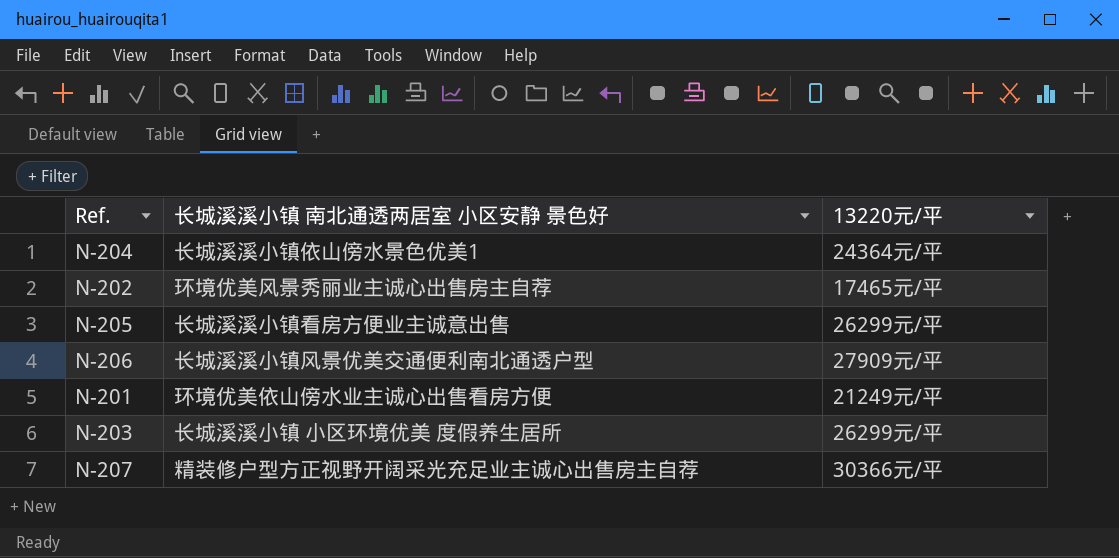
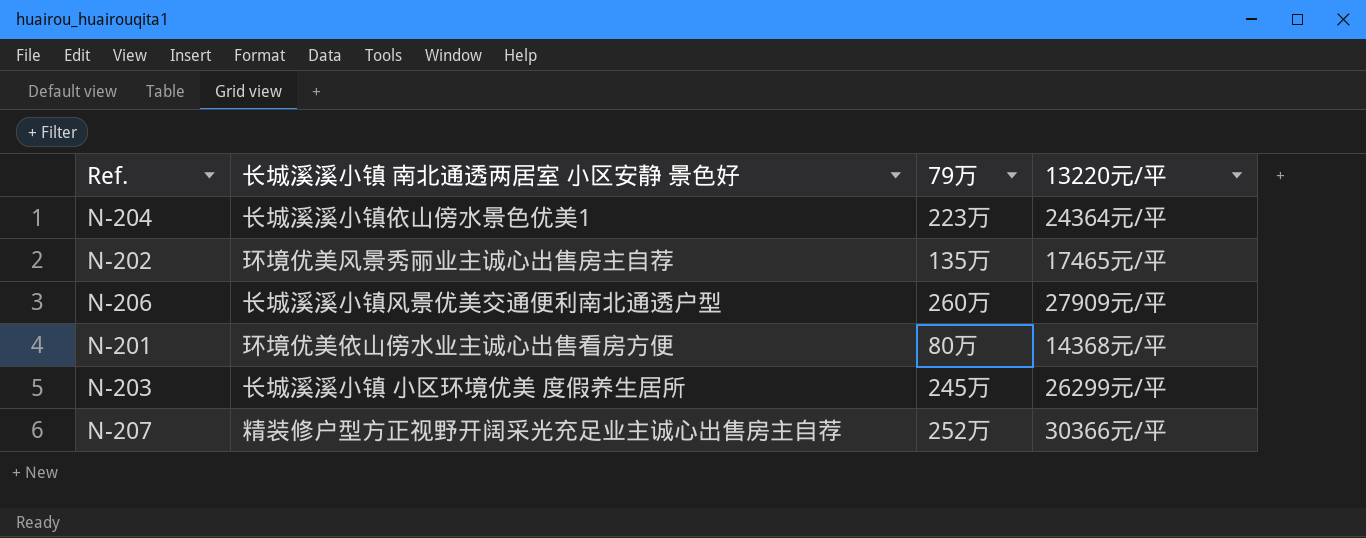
column 79万 | position: none -> 3
row N-205: 长城溪溪小镇看房方便业主诚意出售 | 26299元/平 -> none
N-201 | 13220元/平: 21249元/平 -> 14368元/平

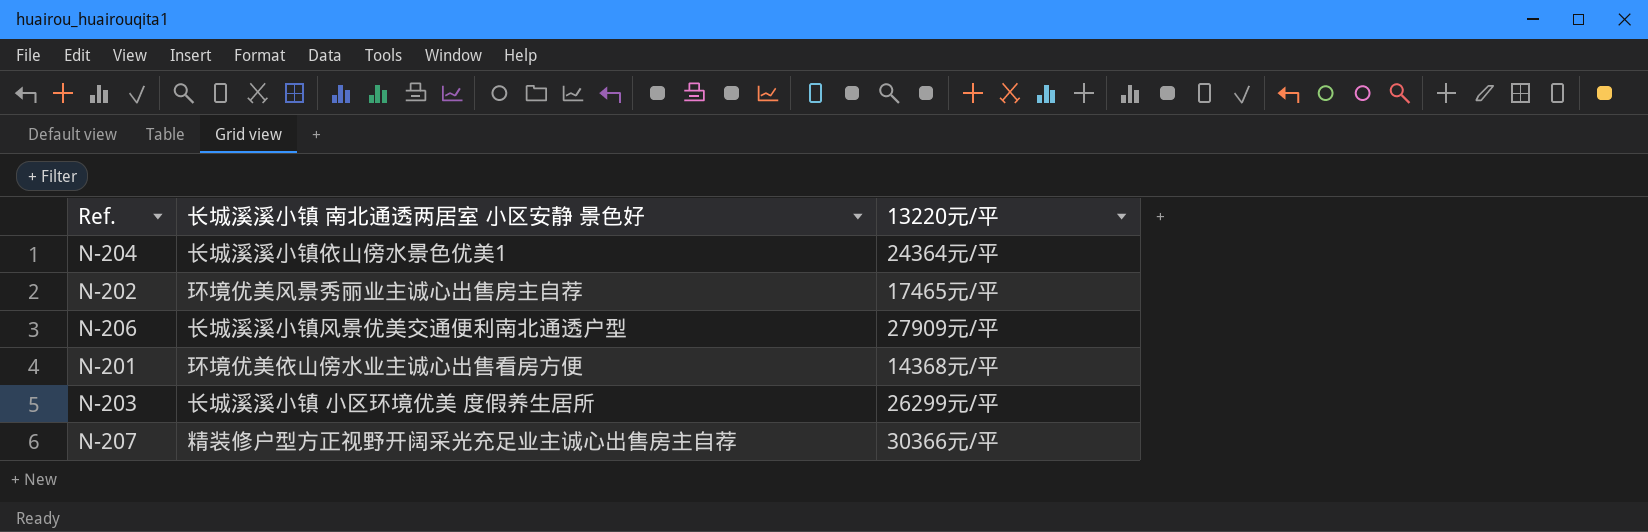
column 79万 | position: 3 -> none

